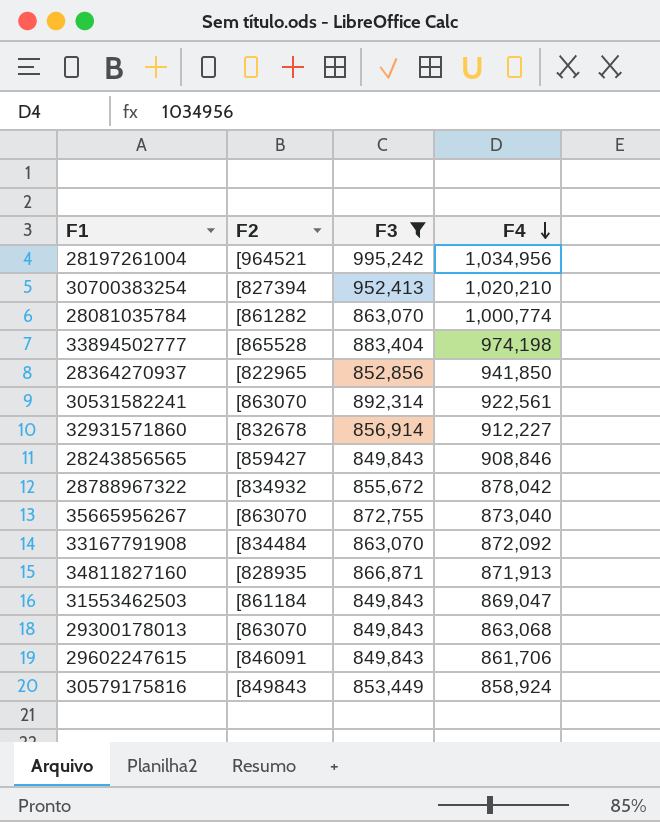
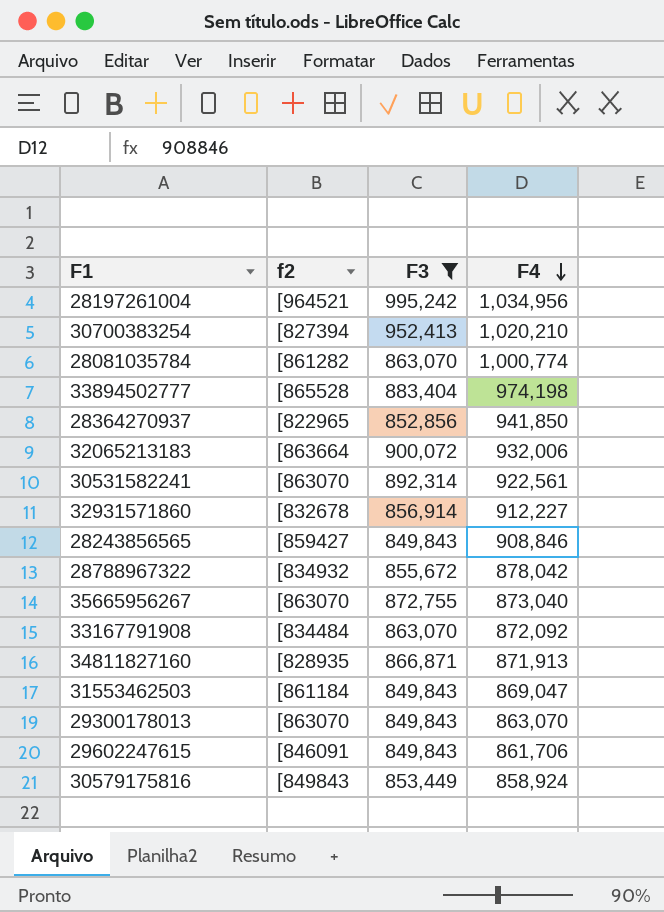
column name: F2 -> f2
row 32065213183: none -> [863664 | 900,072 | 932,006
29300178013 | F4: 863,068 -> 863,070

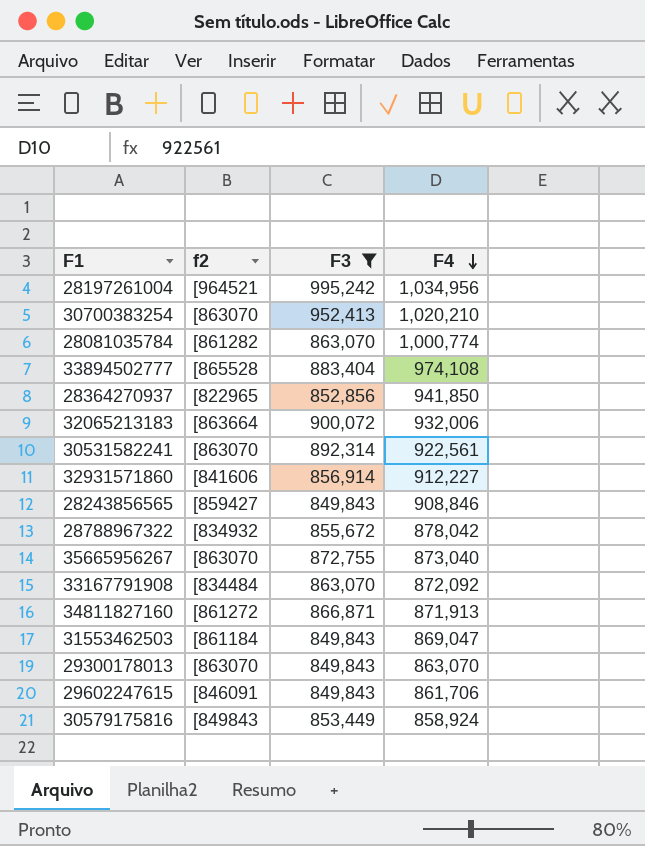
30700383254 | f2: [827394 -> [863070
33894502777 | F4: 974,198 -> 974,108
32931571860 | f2: [832678 -> [841606
34811827160 | f2: [828935 -> [861272

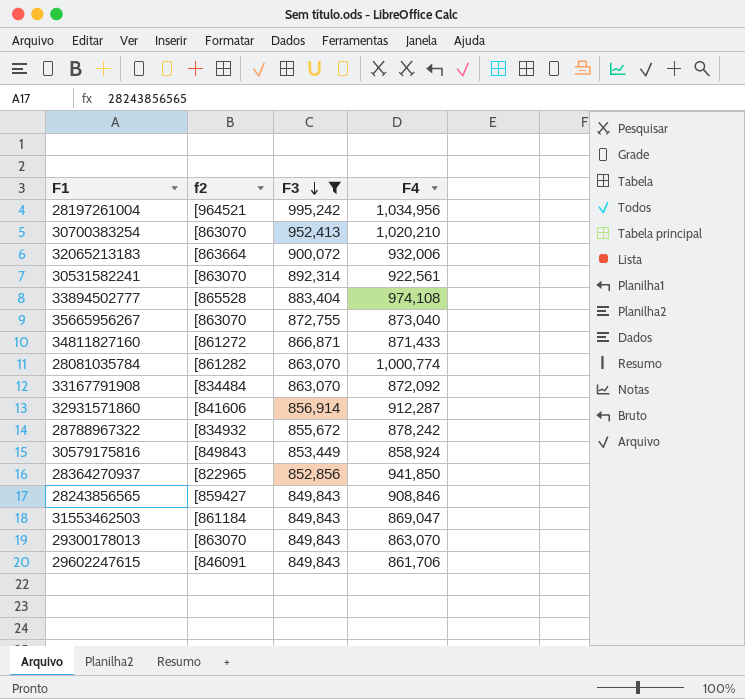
row order: F4 descending -> F3 descending
34811827160 | F4: 871,913 -> 871,433
32931571860 | F4: 912,227 -> 912,287
28788967322 | F4: 878,042 -> 878,242

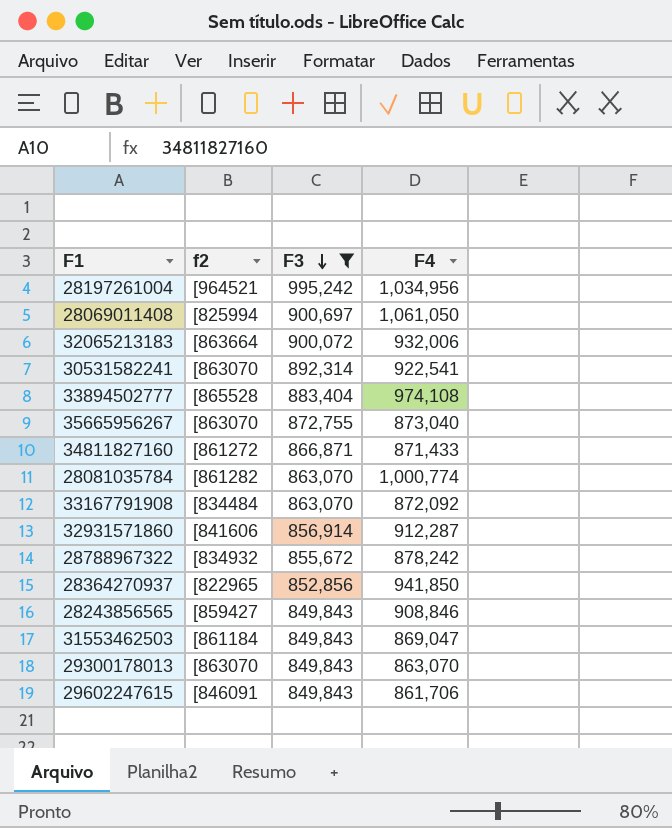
row 30700383254: [863070 | 952,413 | 1,020,210 -> none
row 30579175816: [849843 | 853,449 | 858,924 -> none
row 28069011408: none -> [825994 | 900,697 | 1,061,050
30531582241 | F4: 922,561 -> 922,541

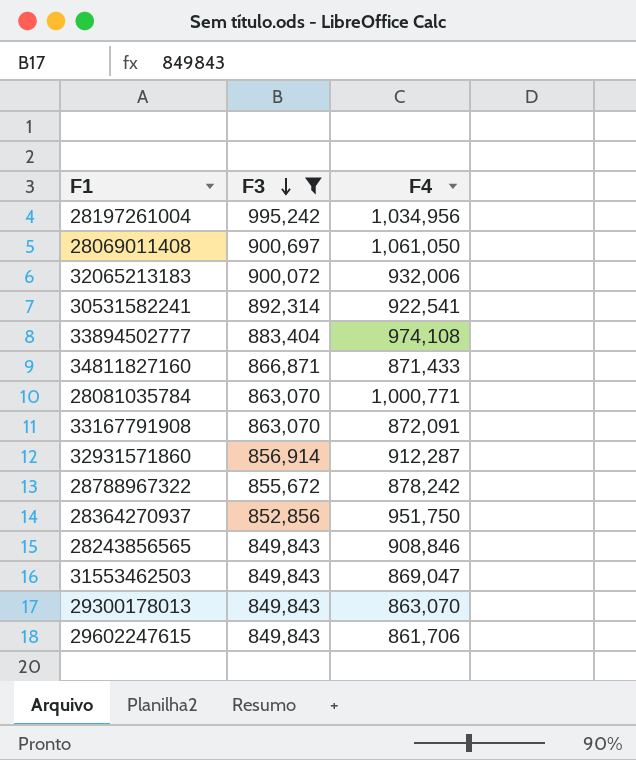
column f2 | position: 2 -> none
row 35665956267: [863070 | 872,755 | 873,040 -> none
28081035784 | F4: 1,000,774 -> 1,000,771
33167791908 | F4: 872,092 -> 872,091
28364270937 | F4: 941,850 -> 951,750

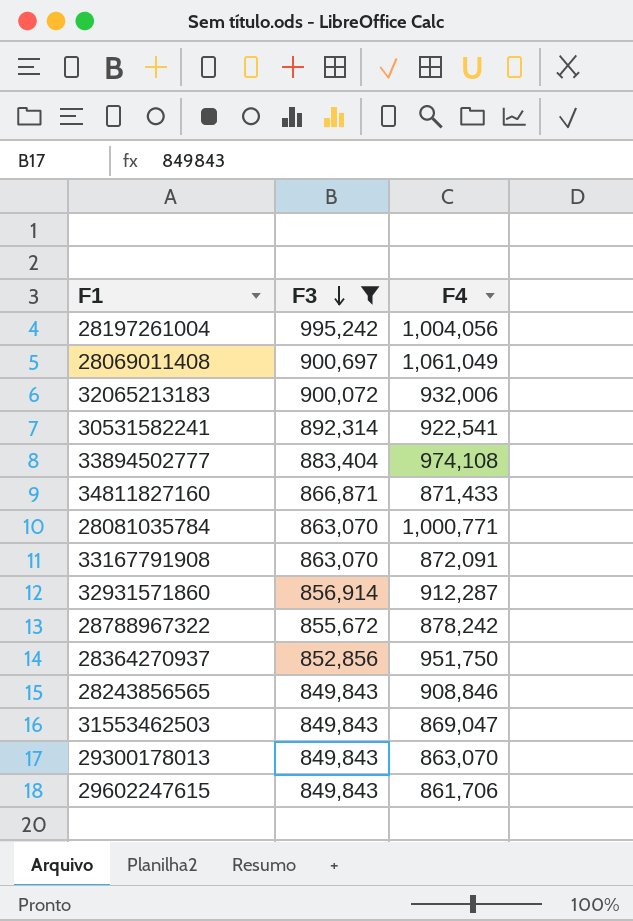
28197261004 | F4: 1,034,956 -> 1,004,056
28069011408 | F4: 1,061,050 -> 1,061,049

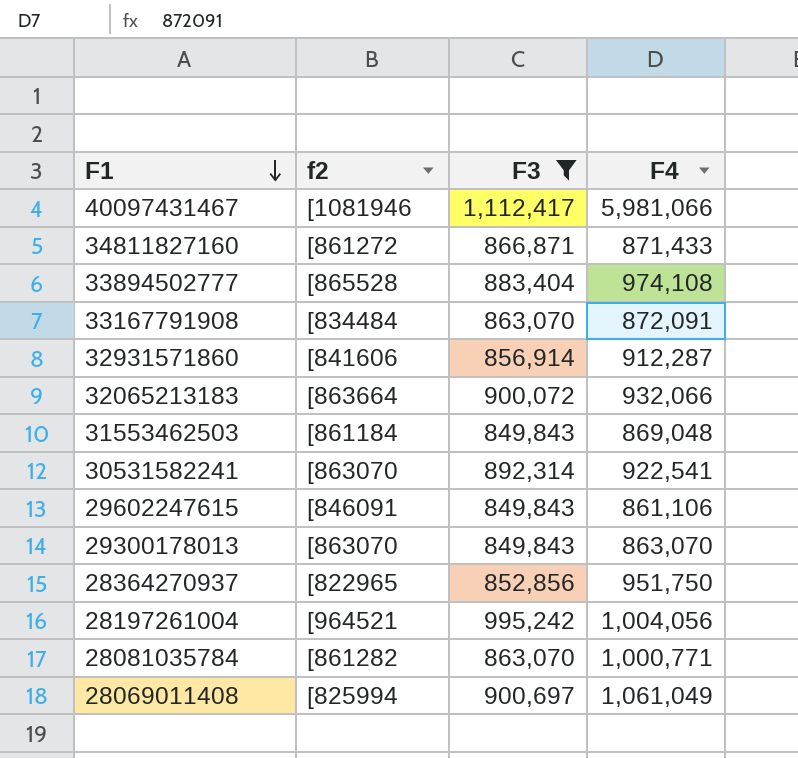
row order: F3 descending -> F1 descending
column f2 | position: none -> 2
row 28788967322: 855,672 | 878,242 -> none
row 28243856565: 849,843 | 908,846 -> none
row 40097431467: none -> [1081946 | 1,112,417 | 5,981,066
32065213183 | F4: 932,006 -> 932,066
31553462503 | F4: 869,047 -> 869,048
29602247615 | F4: 861,706 -> 861,106

